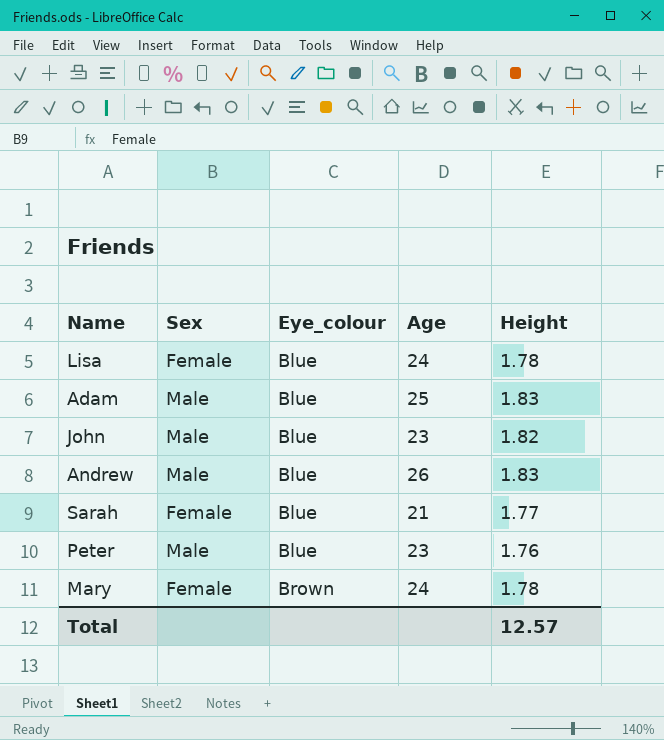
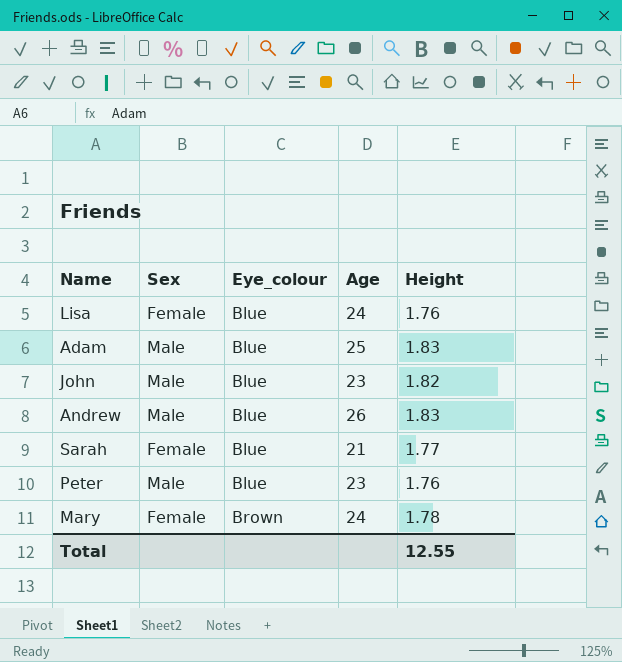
Lisa | Height: 1.78 -> 1.76
Total | Height: 12.57 -> 12.55

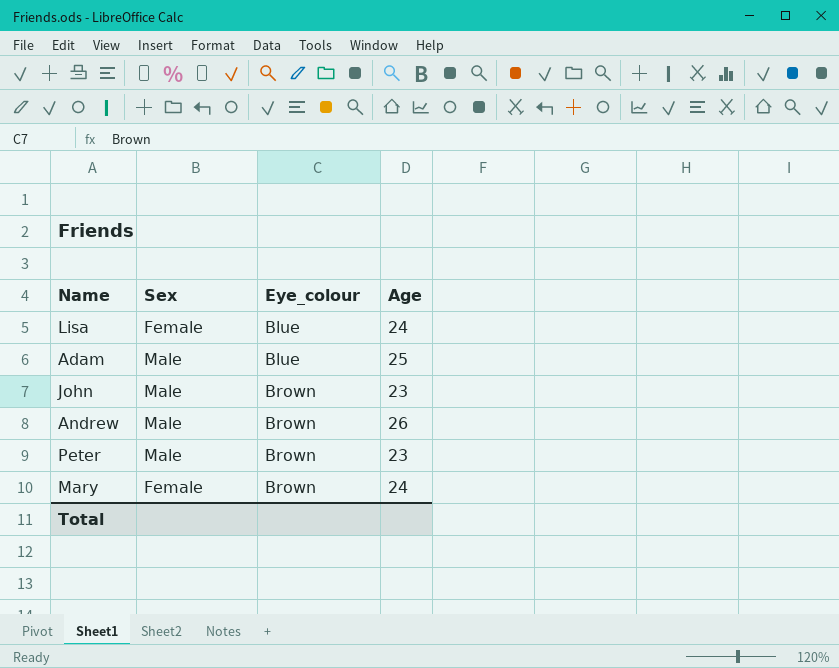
column Height | position: 5 -> none
row Sarah: Female | Blue | 21 | 1.77 -> none
John | Eye_colour: Blue -> Brown
Andrew | Eye_colour: Blue -> Brown
Peter | Eye_colour: Blue -> Brown

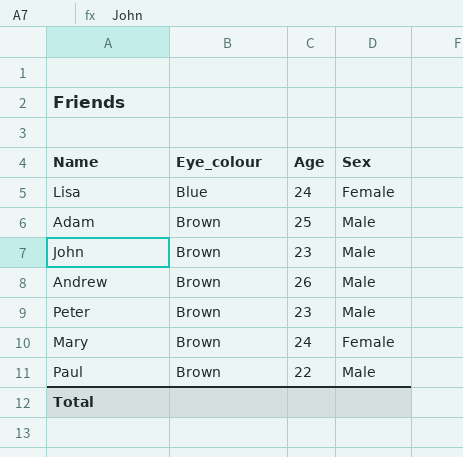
column Sex | position: 2 -> 4
Adam | Eye_colour: Blue -> Brown
row Paul: none -> Brown | 22 | Male

